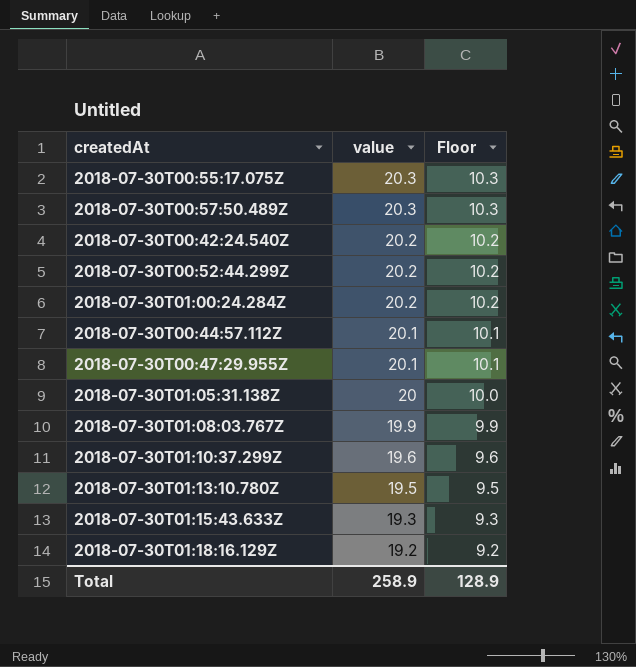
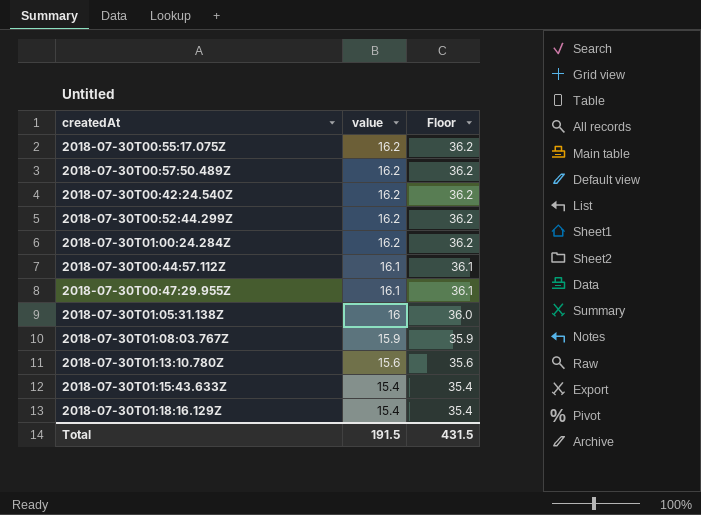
column Floor | formula: [value] - 10 -> [value] + 20
row 2018-07-30T01:10:37.299Z: 19.6 | 9.6 -> none
2018-07-30T00:55:17.075Z | value: 20.3 -> 16.2
2018-07-30T00:57:50.489Z | value: 20.3 -> 16.2
2018-07-30T00:42:24.540Z | value: 20.2 -> 16.2
2018-07-30T00:52:44.299Z | value: 20.2 -> 16.2
2018-07-30T01:00:24.284Z | value: 20.2 -> 16.2
2018-07-30T00:44:57.112Z | value: 20.1 -> 16.1
2018-07-30T00:47:29.955Z | value: 20.1 -> 16.1
2018-07-30T01:05:31.138Z | value: 20 -> 16
2018-07-30T01:08:03.767Z | value: 19.9 -> 15.9
2018-07-30T01:13:10.780Z | value: 19.5 -> 15.6
2018-07-30T01:15:43.633Z | value: 19.3 -> 15.4
2018-07-30T01:18:16.129Z | value: 19.2 -> 15.4
Total | value: 258.9 -> 191.5
Total | Floor: 128.9 -> 431.5

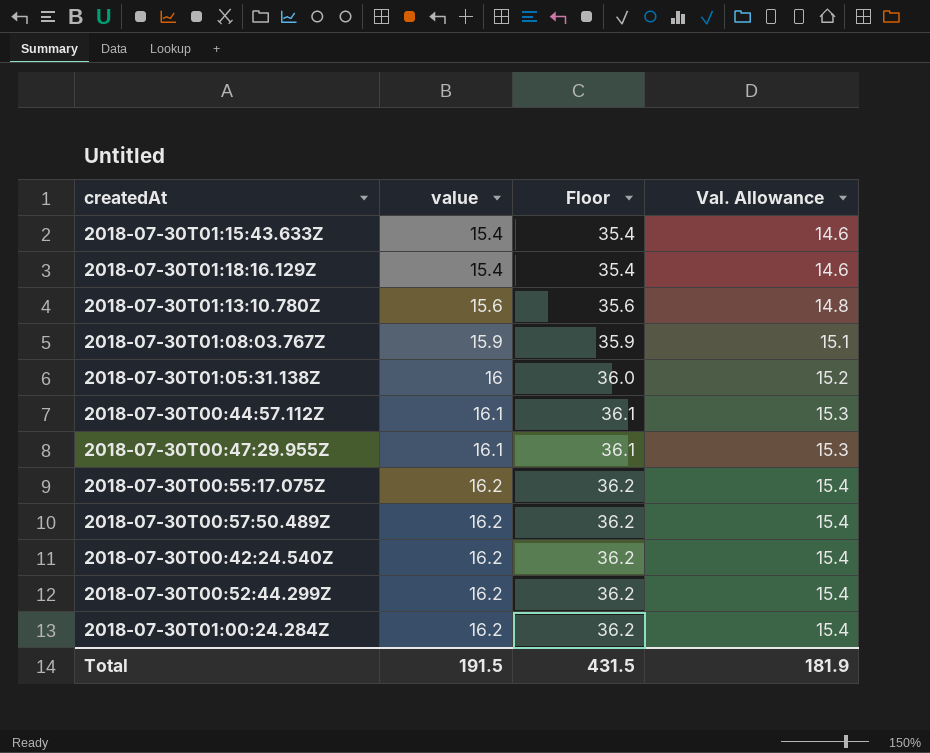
row order: value descending -> value ascending
column Val. Allowance | formula: none -> [value] * 0.95

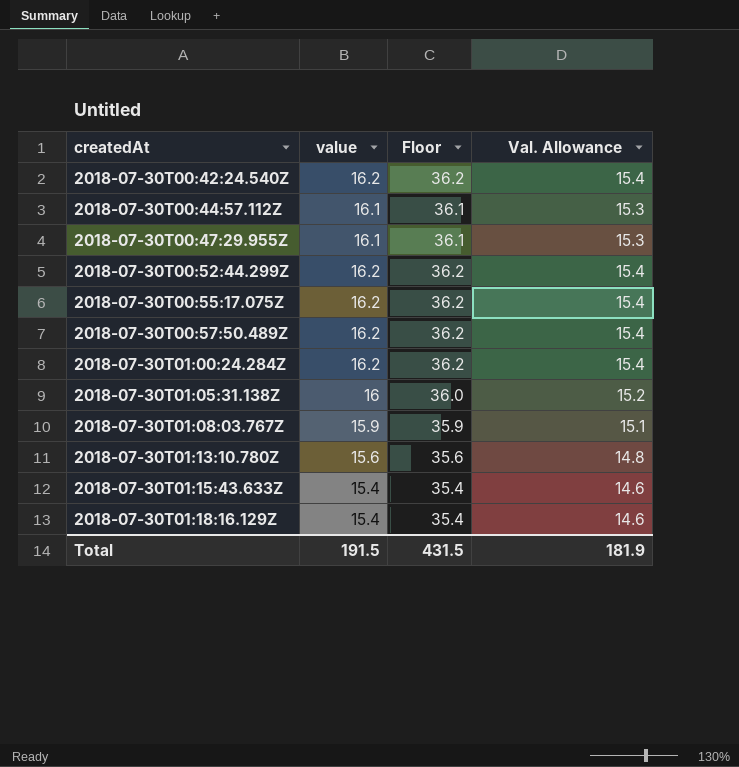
row order: value ascending -> createdAt ascending

